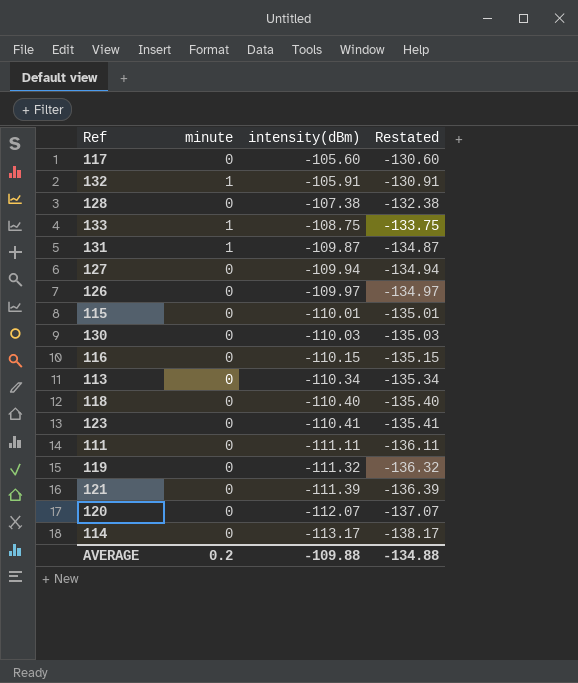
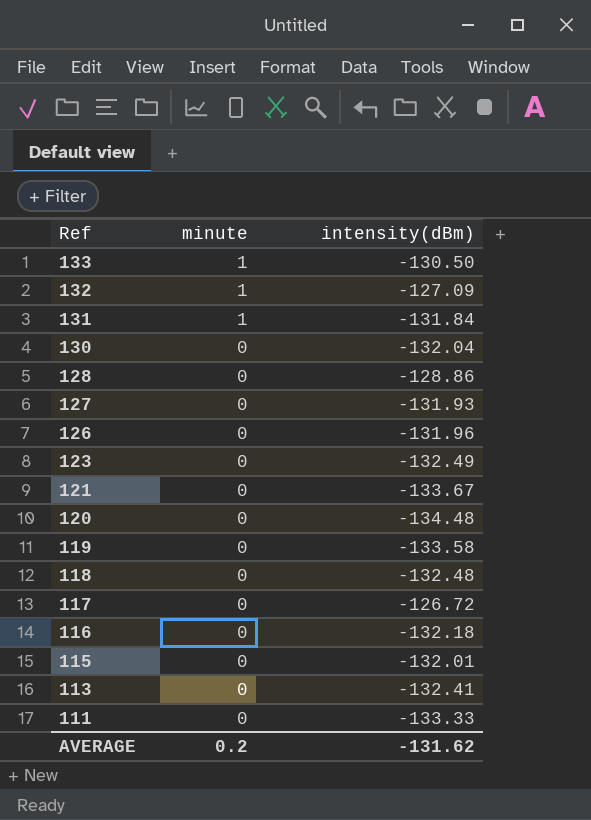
row order: intensity(dBm) descending -> Ref descending
column Restated | formula: [intensity(dBm)] - 25 -> none
row 114: 0 | -113.17 | -138.17 -> none
133 | intensity(dBm): -108.75 -> -130.50
132 | intensity(dBm): -105.91 -> -127.09
131 | intensity(dBm): -109.87 -> -131.84
130 | intensity(dBm): -110.03 -> -132.04
128 | intensity(dBm): -107.38 -> -128.86
127 | intensity(dBm): -109.94 -> -131.93
126 | intensity(dBm): -109.97 -> -131.96
123 | intensity(dBm): -110.41 -> -132.49
121 | intensity(dBm): -111.39 -> -133.67
120 | intensity(dBm): -112.07 -> -134.48
119 | intensity(dBm): -111.32 -> -133.58
118 | intensity(dBm): -110.40 -> -132.48
117 | intensity(dBm): -105.60 -> -126.72
116 | intensity(dBm): -110.15 -> -132.18
115 | intensity(dBm): -110.01 -> -132.01
113 | intensity(dBm): -110.34 -> -132.41
111 | intensity(dBm): -111.11 -> -133.33
AVERAGE | intensity(dBm): -109.88 -> -131.62

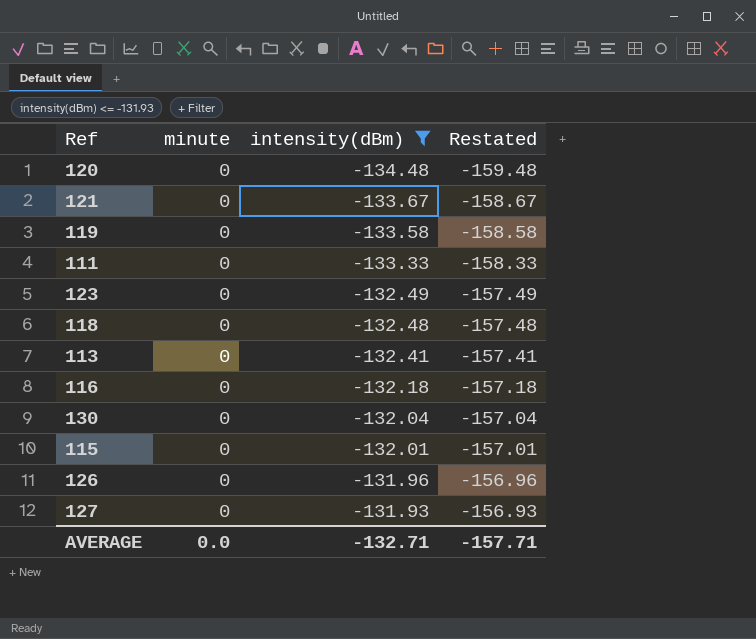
filter: none -> intensity(dBm) <= -131.93
row order: Ref descending -> intensity(dBm) ascending
column Restated | formula: none -> [intensity(dBm)] - 25
AVERAGE | minute: 0.2 -> 0.0
AVERAGE | intensity(dBm): -131.62 -> -132.71

